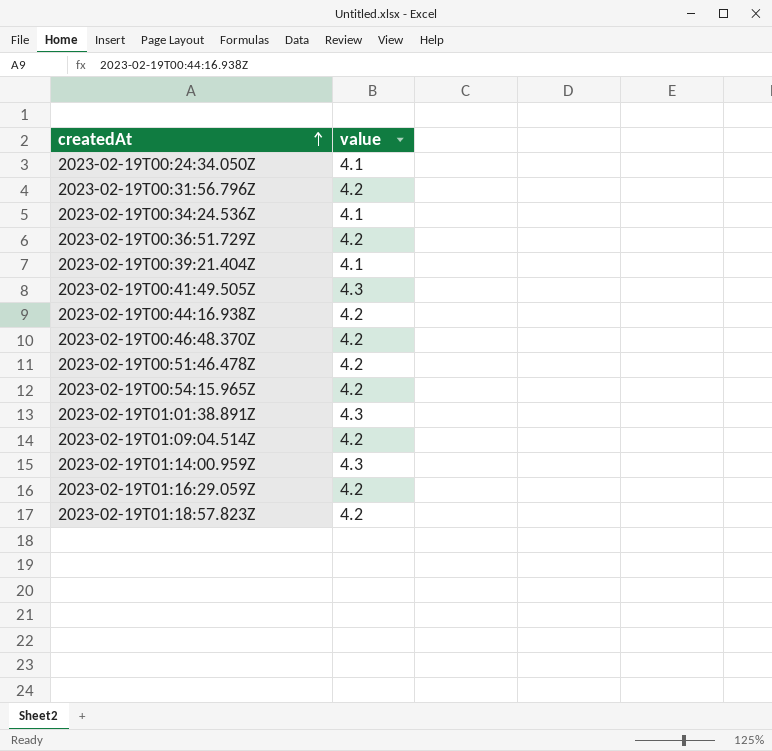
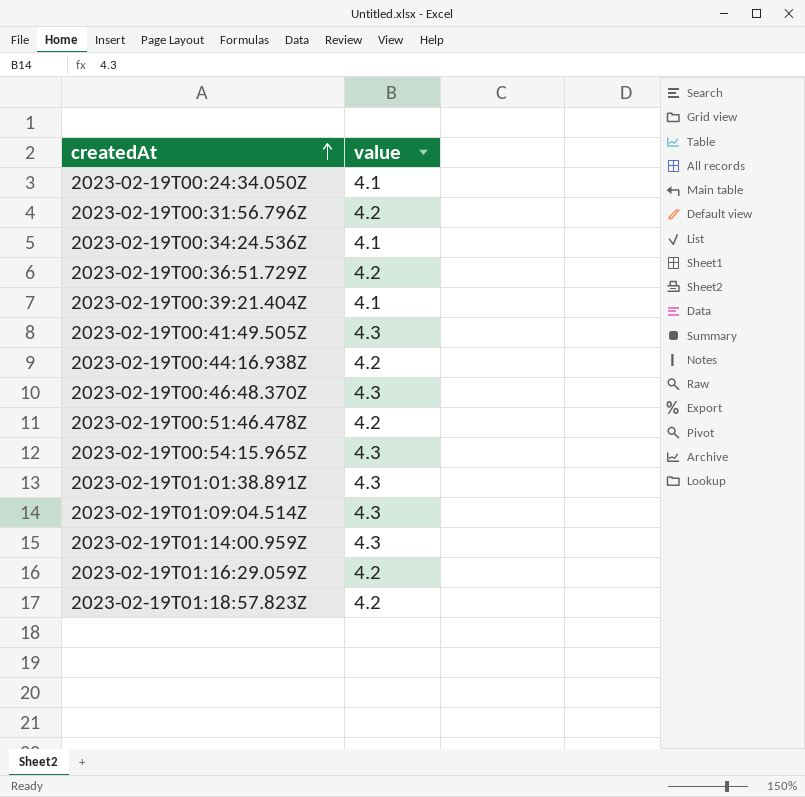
2023-02-19T00:46:48.370Z | value: 4.2 -> 4.3
2023-02-19T00:54:15.965Z | value: 4.2 -> 4.3
2023-02-19T01:09:04.514Z | value: 4.2 -> 4.3

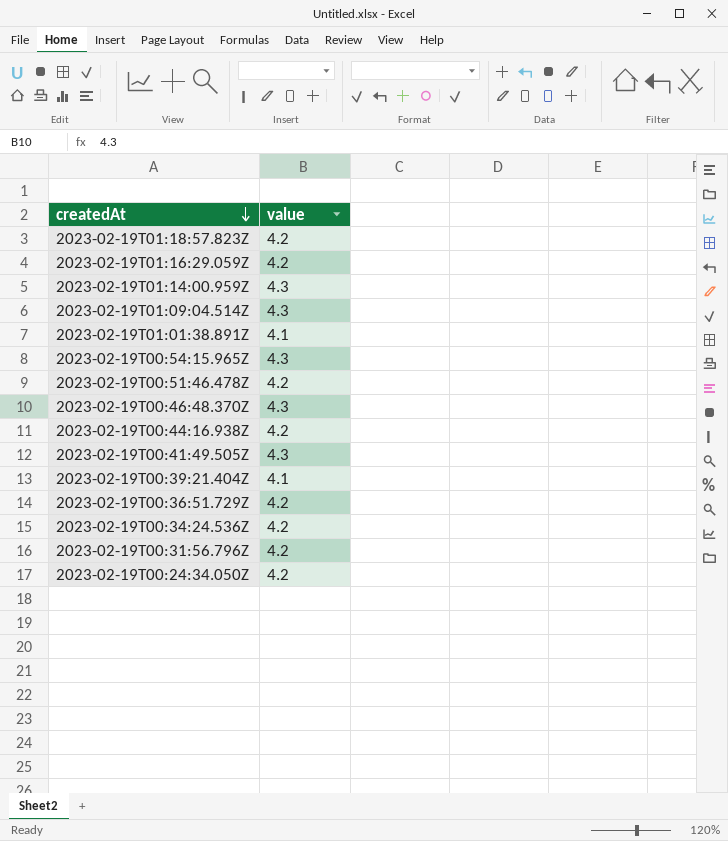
row order: createdAt ascending -> createdAt descending
2023-02-19T01:01:38.891Z | value: 4.3 -> 4.1
2023-02-19T00:34:24.536Z | value: 4.1 -> 4.2
2023-02-19T00:24:34.050Z | value: 4.1 -> 4.2

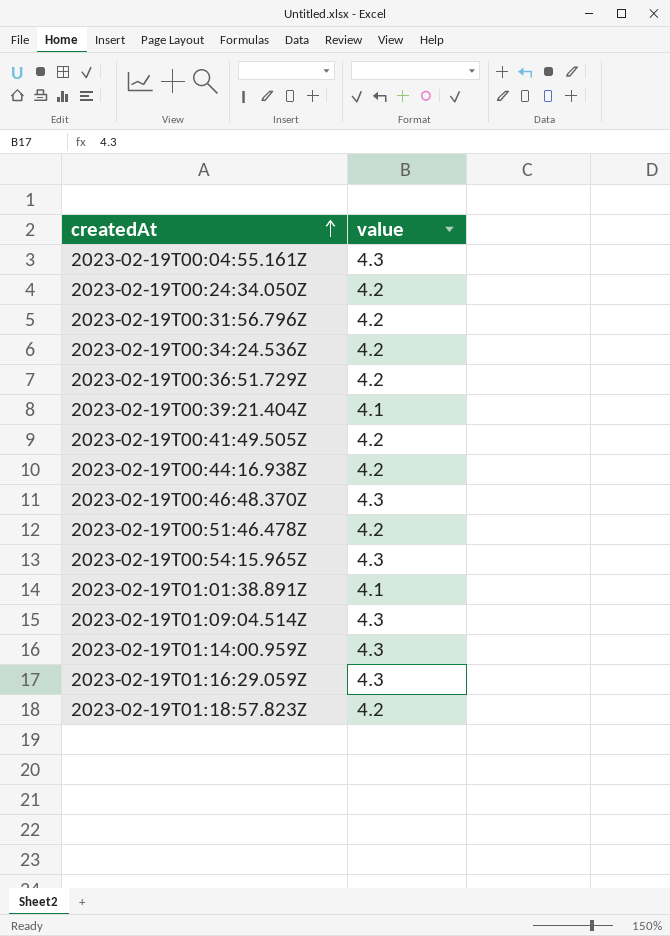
row order: createdAt descending -> createdAt ascending
row 2023-02-19T00:04:55.161Z: none -> 4.3
2023-02-19T00:41:49.505Z | value: 4.3 -> 4.2
2023-02-19T01:16:29.059Z | value: 4.2 -> 4.3

